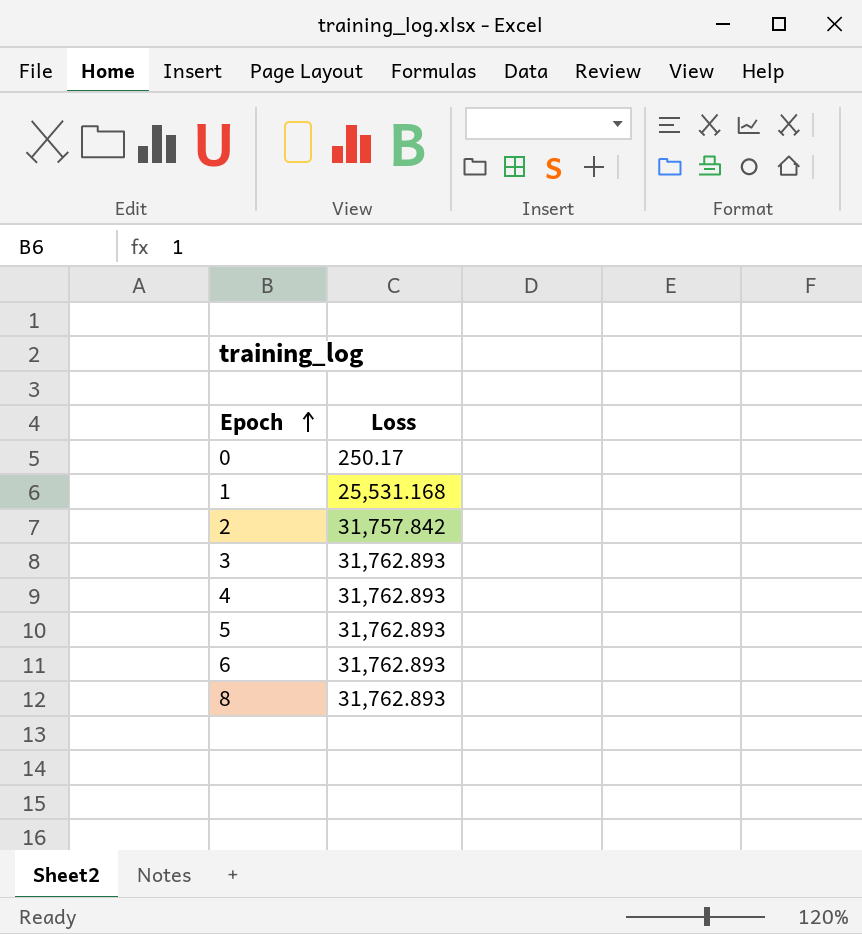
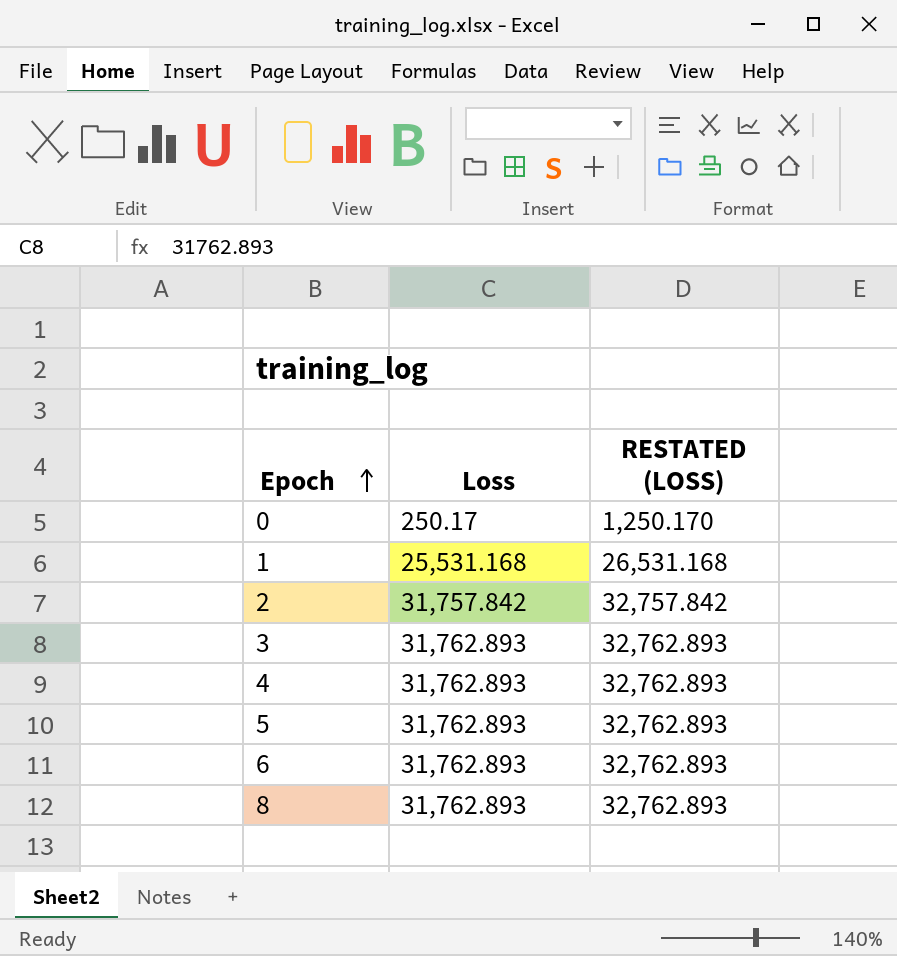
column RESTATED (LOSS) | formula: none -> [Loss] + 1000

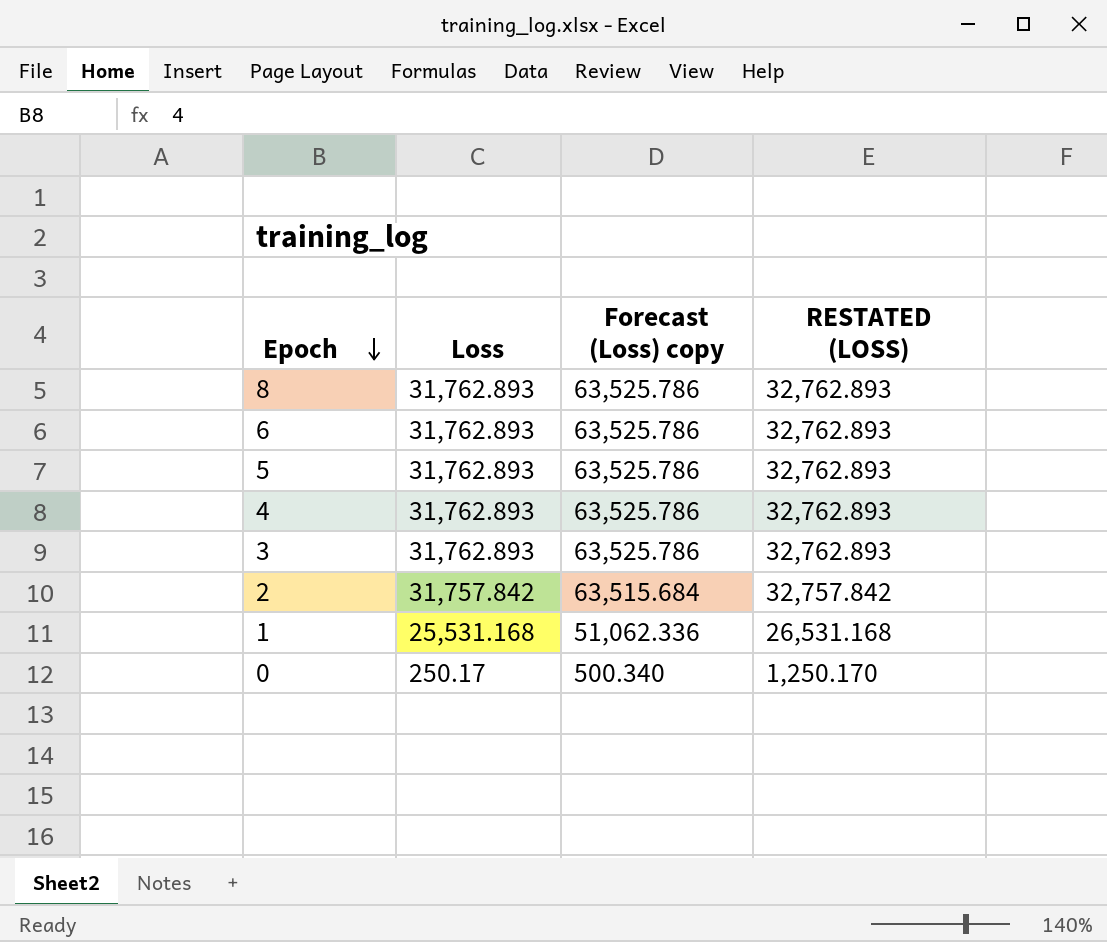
row order: Epoch ascending -> Epoch descending
column Forecast (Loss) copy | formula: none -> [Loss] * 2

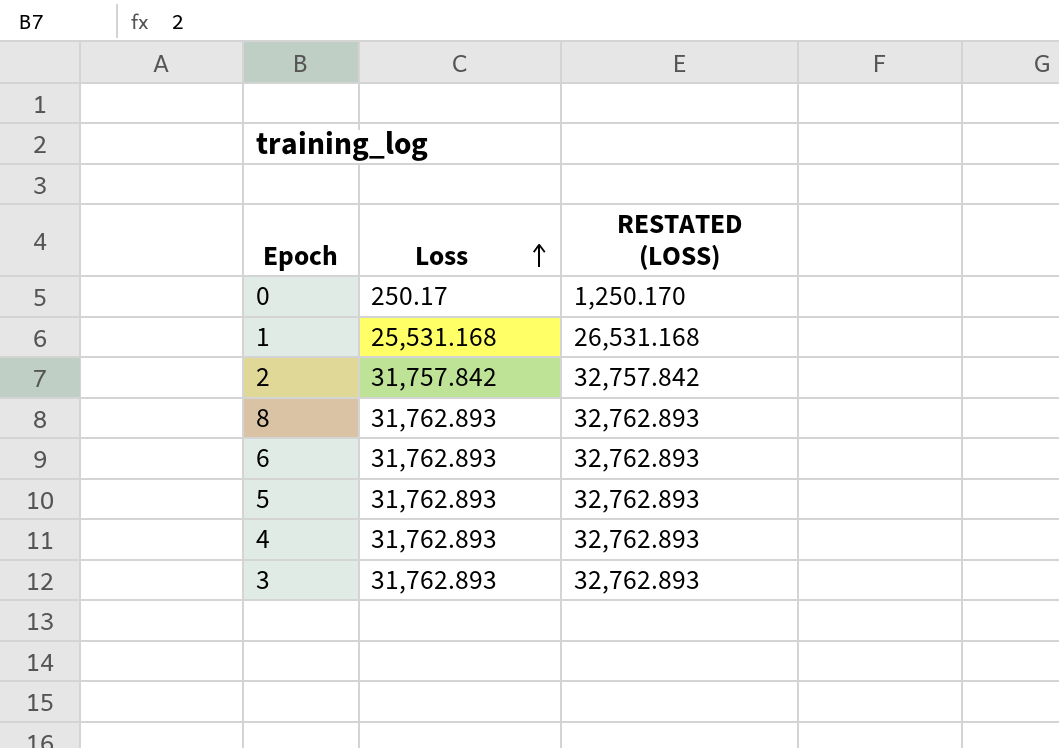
row order: Epoch descending -> Loss ascending
column Forecast (Loss) copy | formula: [Loss] * 2 -> none

